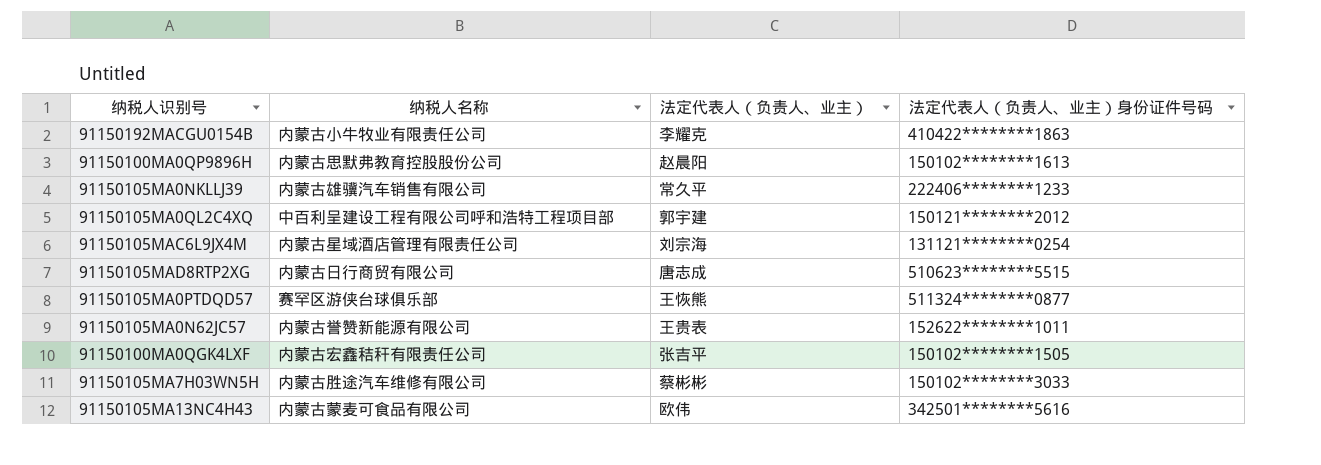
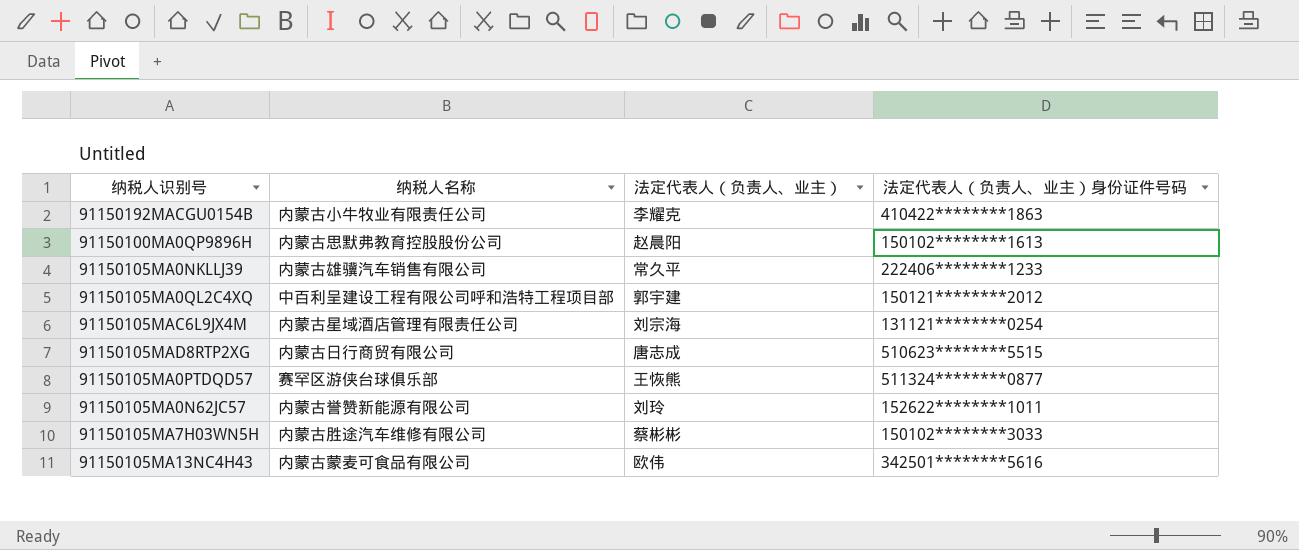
row 91150100MA0QGK4LXF: 内蒙古宏鑫秸秆有限责任公司 | 张吉平 | 150102********1505 -> none
91150105MA0N62JC57 | 法定代表人（负责人、业主）: 王贵表 -> 刘玲

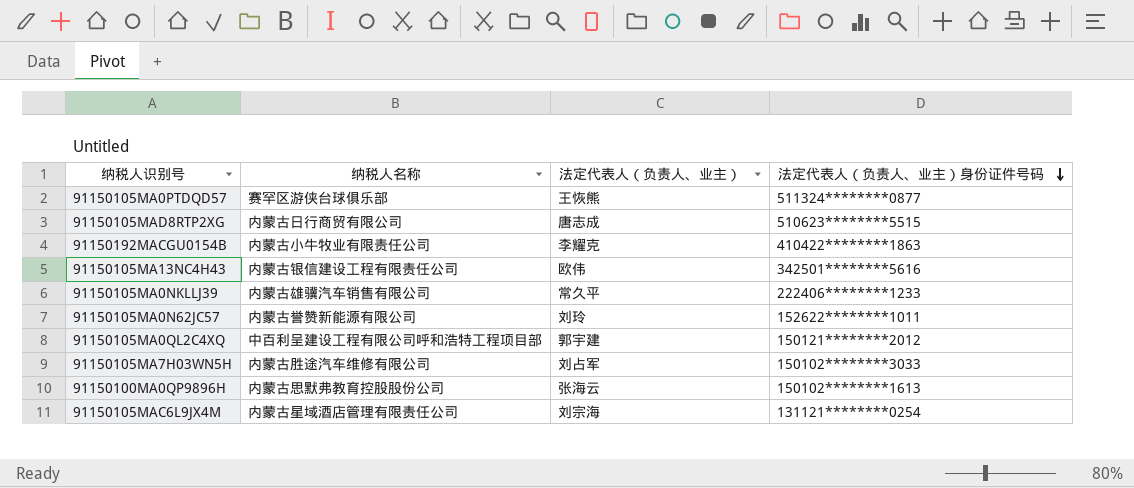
row order: none -> 法定代表人（负责人、业主）身份证件号码 descending
91150105MA13NC4H43 | 纳税人名称: 内蒙古蒙麦可食品有限公司 -> 内蒙古银信建设工程有限责任公司
91150105MA7H03WN5H | 法定代表人（负责人、业主）: 蔡彬彬 -> 刘占军
91150100MA0QP9896H | 法定代表人（负责人、业主）: 赵晨阳 -> 张海云

